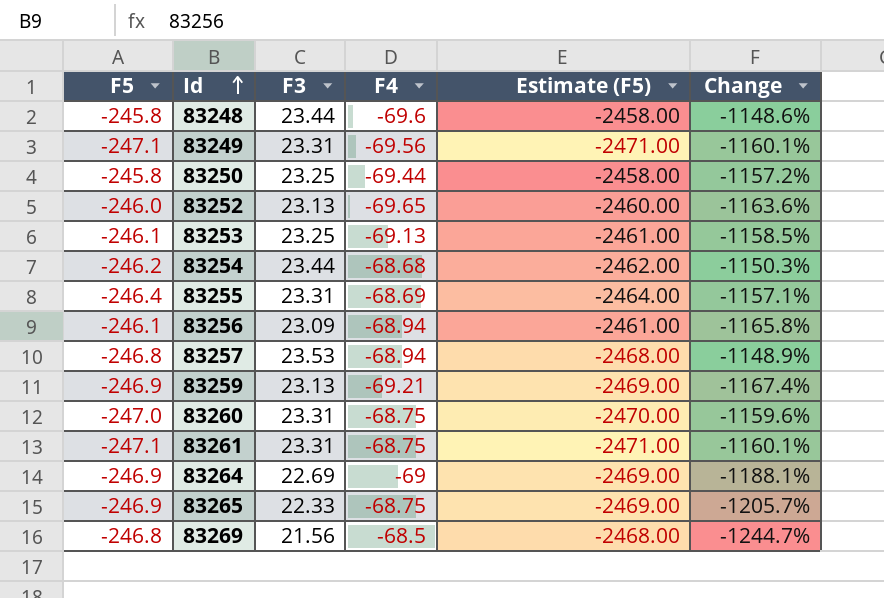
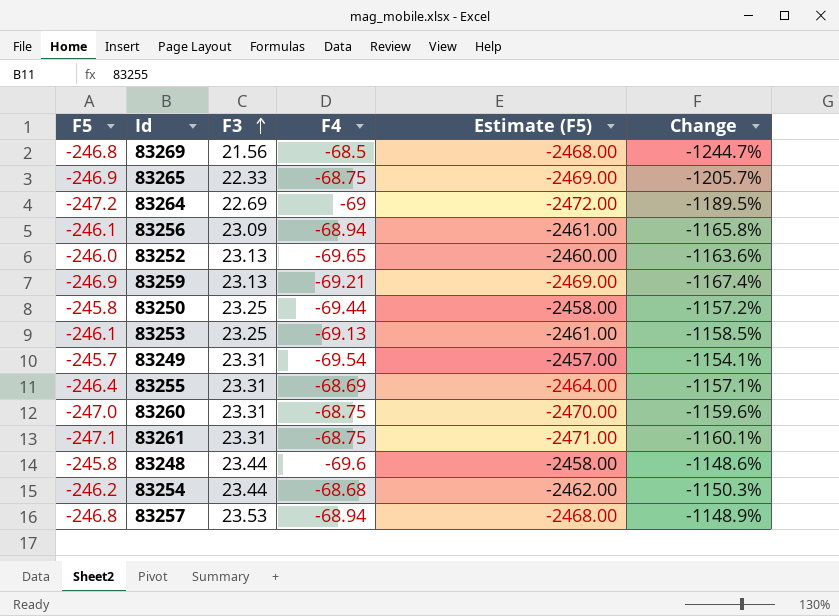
row order: Id ascending -> F3 ascending
83264 | F5: -246.9 -> -247.2
83264 | Estimate (F5): -2469.00 -> -2472.00
83264 | Change: -1188.1% -> -1189.5%
83249 | F5: -247.1 -> -245.7
83249 | F4: -69.56 -> -69.54
83249 | Estimate (F5): -2471.00 -> -2457.00
83249 | Change: -1160.1% -> -1154.1%

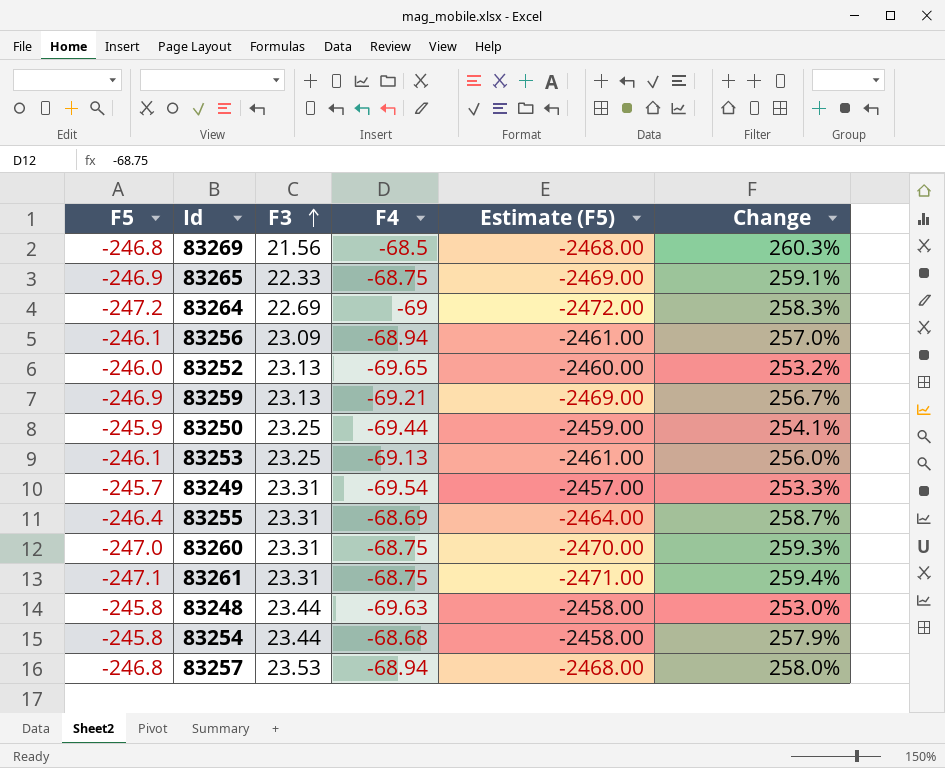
column Change | formula: ([F5] - [F3]) / [F3] -> ([F5] - [F4]) / [F4]
83250 | F5: -245.8 -> -245.9
83250 | Estimate (F5): -2458.00 -> -2459.00
83248 | F4: -69.6 -> -69.63
83254 | F5: -246.2 -> -245.8
83254 | Estimate (F5): -2462.00 -> -2458.00

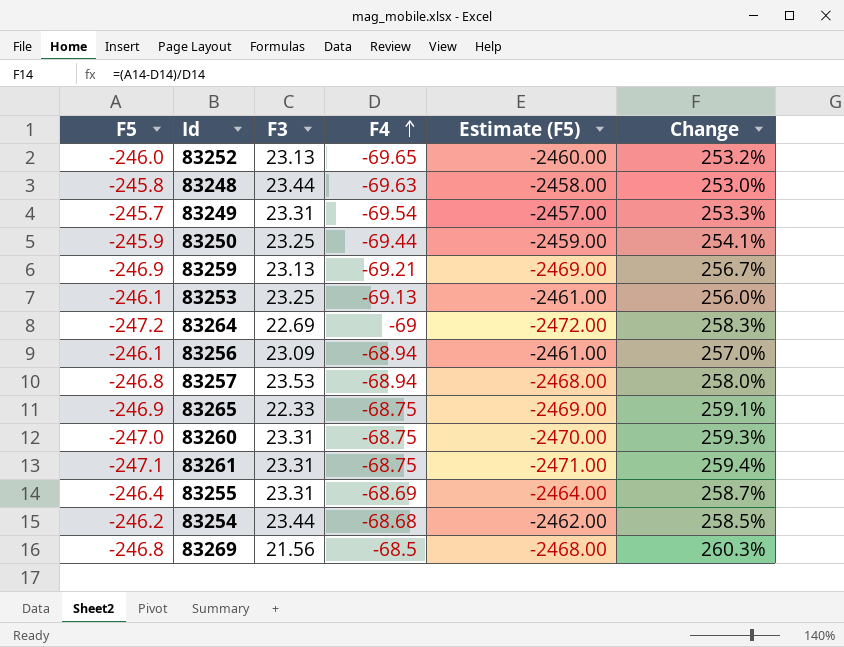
row order: F3 ascending -> F4 ascending
83254 | F5: -245.8 -> -246.2
83254 | Estimate (F5): -2458.00 -> -2462.00
83254 | Change: 257.9% -> 258.5%

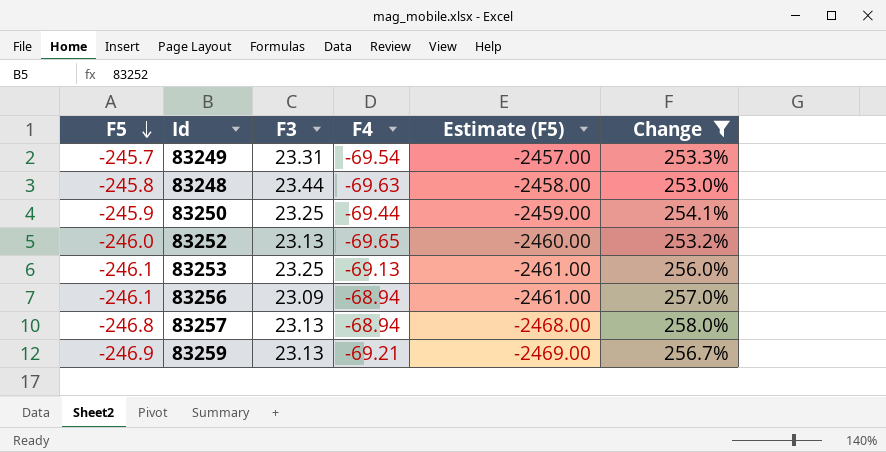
filter: none -> Change <= 258.0%
row order: F4 ascending -> F5 descending
83257 | F3: 23.53 -> 23.13

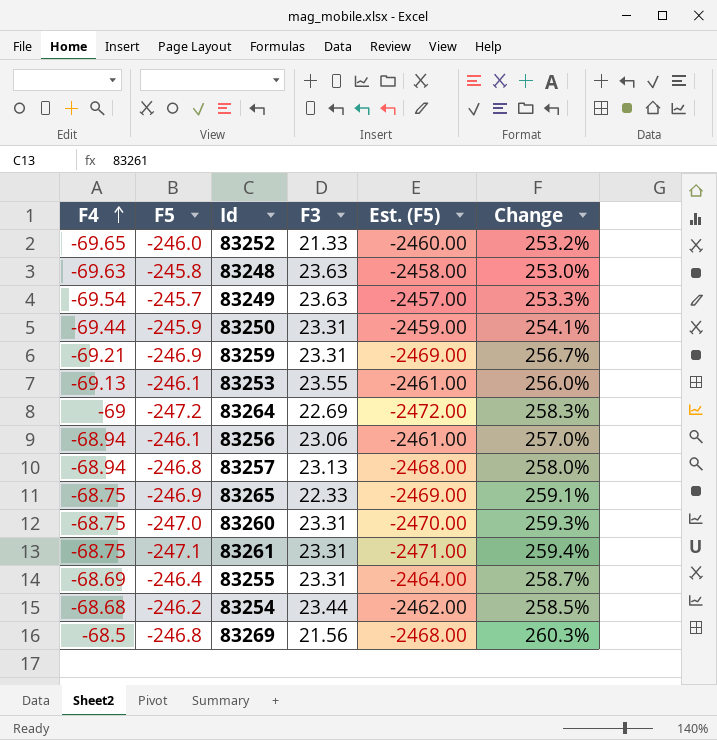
filter: Change <= 258.0% -> none
row order: F5 descending -> F4 ascending
column F4 | position: 4 -> 1
column name: Estimate (F5) -> Est. (F5)
83252 | F3: 23.13 -> 21.33
83248 | F3: 23.44 -> 23.63
83249 | F3: 23.31 -> 23.63
83250 | F3: 23.25 -> 23.31
83259 | F3: 23.13 -> 23.31
83253 | F3: 23.25 -> 23.55
83256 | F3: 23.09 -> 23.06

